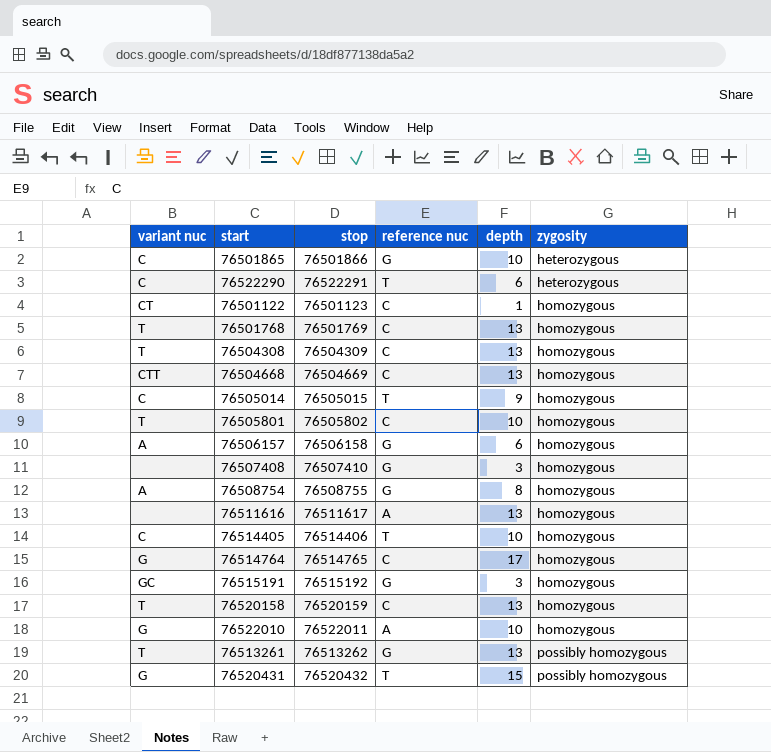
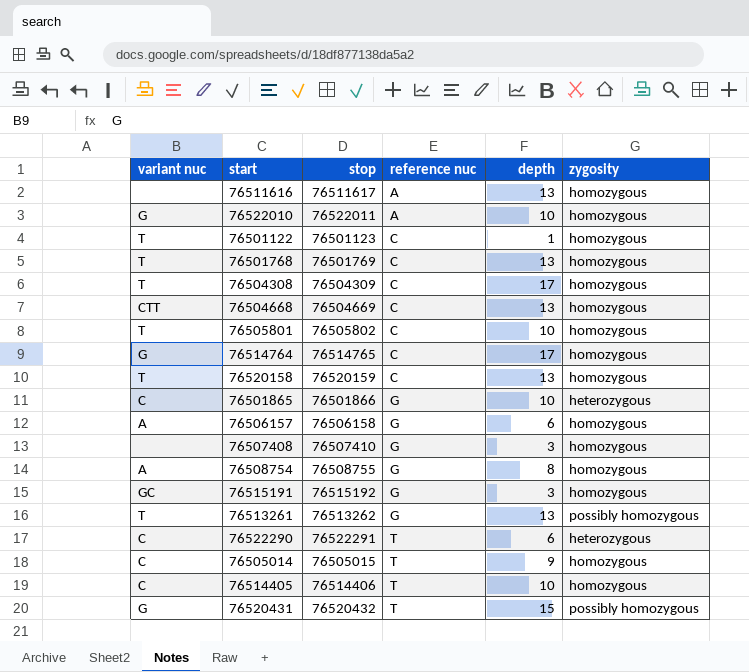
row order: zygosity ascending -> reference nuc ascending
76501122 | variant nuc: CT -> T
76504308 | depth: 13 -> 17

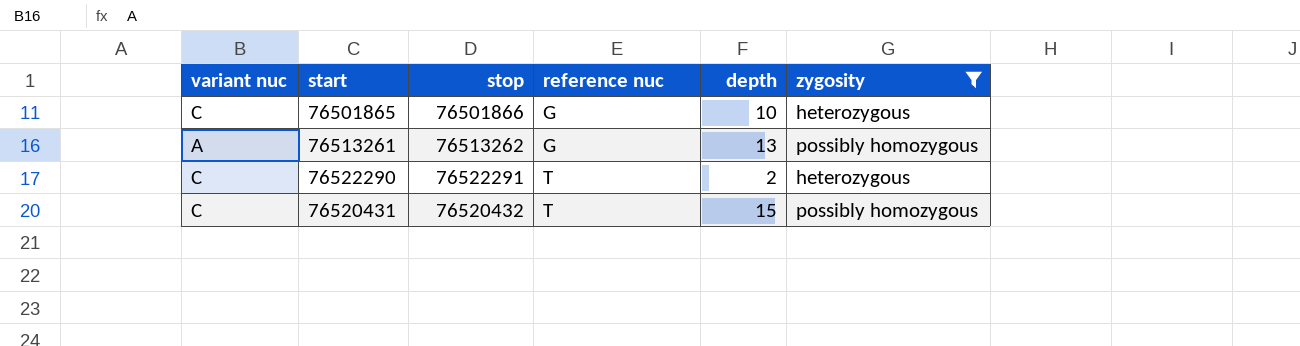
filter: none -> zygosity != homozygous
76513261 | variant nuc: T -> A
76522290 | depth: 6 -> 2
76520431 | variant nuc: G -> C

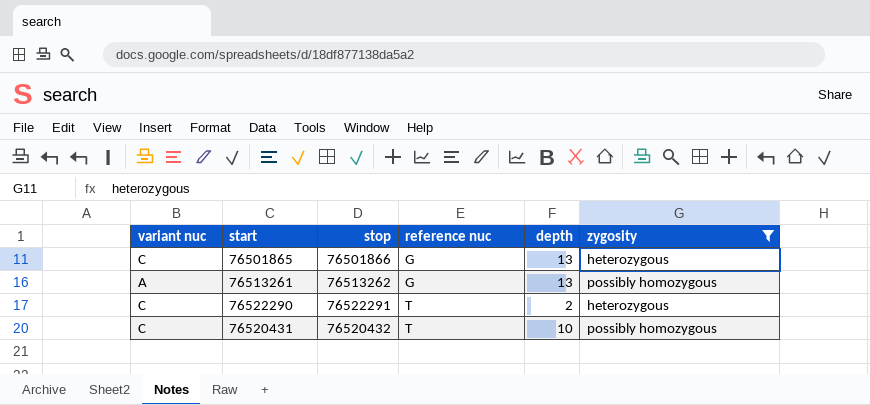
76501865 | depth: 10 -> 13
76520431 | depth: 15 -> 10

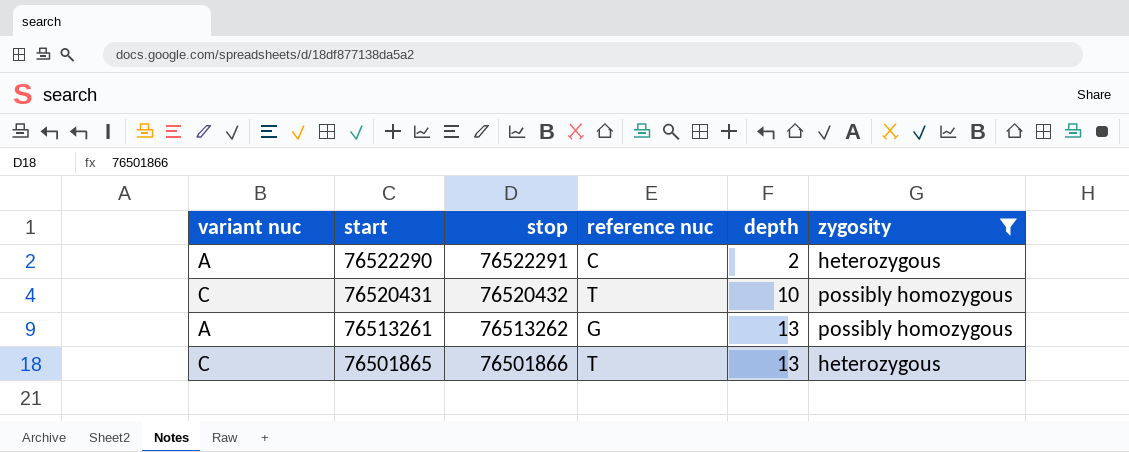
row order: reference nuc ascending -> start descending
76522290 | variant nuc: C -> A
76522290 | reference nuc: T -> C
76501865 | reference nuc: G -> T

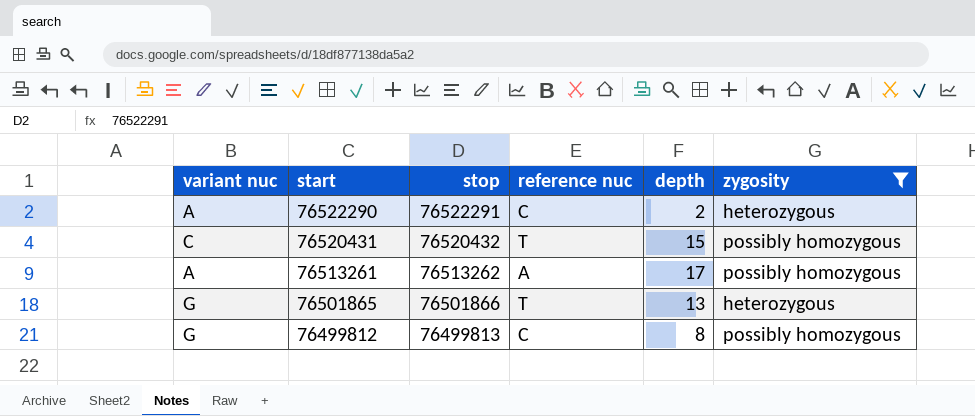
76520431 | depth: 10 -> 15
76513261 | reference nuc: G -> A
76513261 | depth: 13 -> 17
76501865 | variant nuc: C -> G
row 76499812: none -> G | 76499813 | C | 8 | possibly homozygous

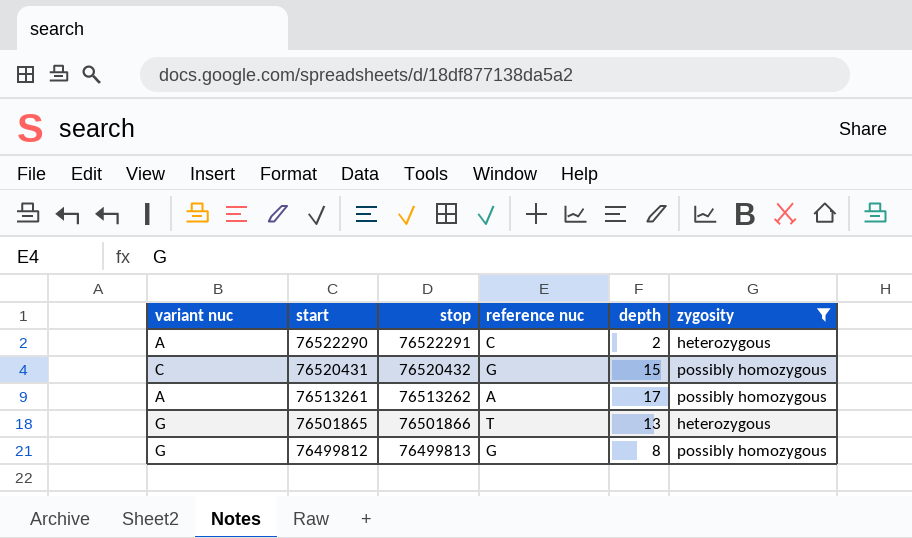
76520431 | reference nuc: T -> G
76499812 | reference nuc: C -> G

